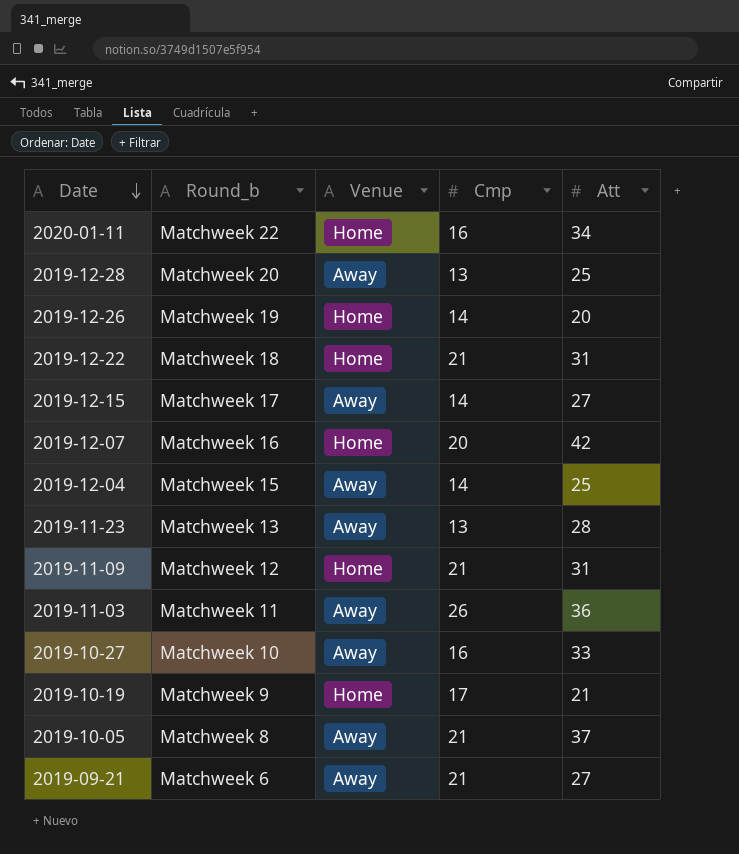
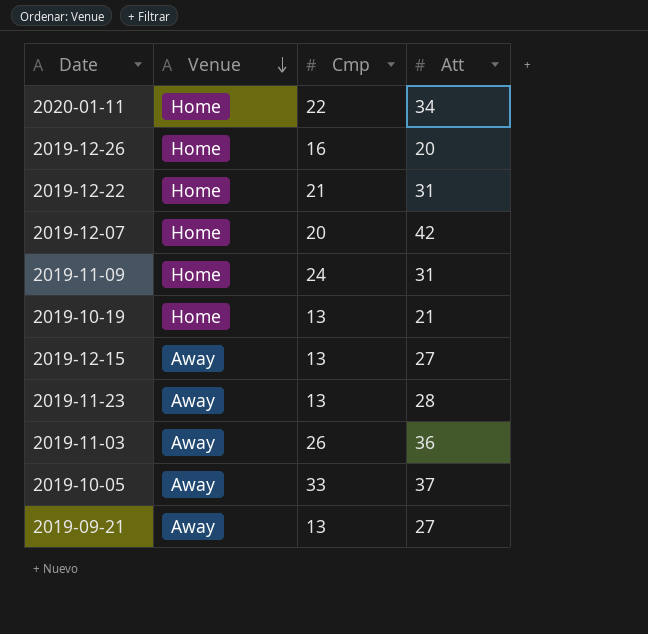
row order: Date descending -> Venue descending
column Round_b | position: 2 -> none
row 2019-12-28: Matchweek 20 | Away | 13 | 25 -> none
row 2019-12-04: Matchweek 15 | Away | 14 | 25 -> none
row 2019-10-27: Matchweek 10 | Away | 16 | 33 -> none
2020-01-11 | Cmp: 16 -> 22
2019-12-26 | Cmp: 14 -> 16
2019-11-09 | Cmp: 21 -> 24
2019-10-19 | Cmp: 17 -> 13
2019-12-15 | Cmp: 14 -> 13
2019-10-05 | Cmp: 21 -> 33
2019-09-21 | Cmp: 21 -> 13

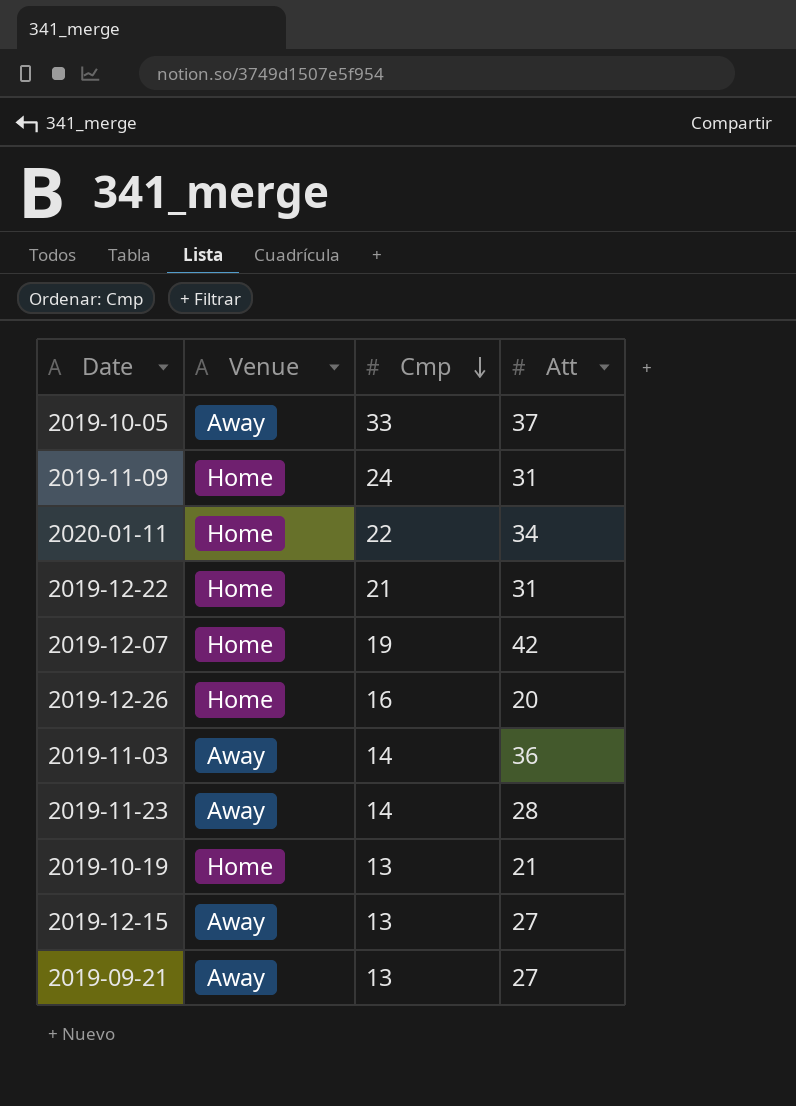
row order: Venue descending -> Cmp descending
2019-12-07 | Cmp: 20 -> 19
2019-11-03 | Cmp: 26 -> 14
2019-11-23 | Cmp: 13 -> 14

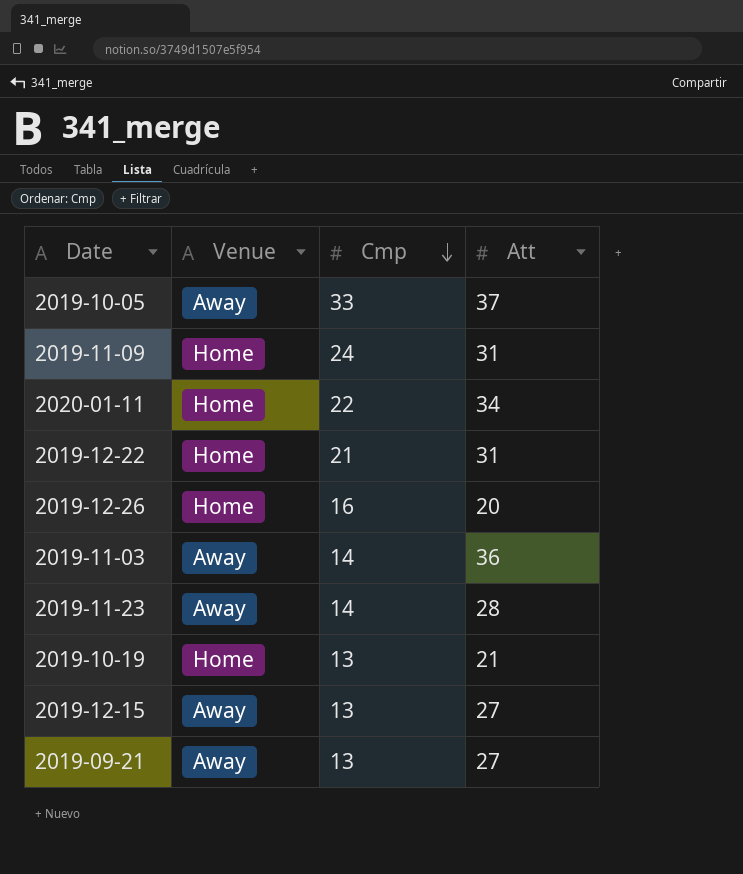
row 2019-12-07: Home | 19 | 42 -> none

